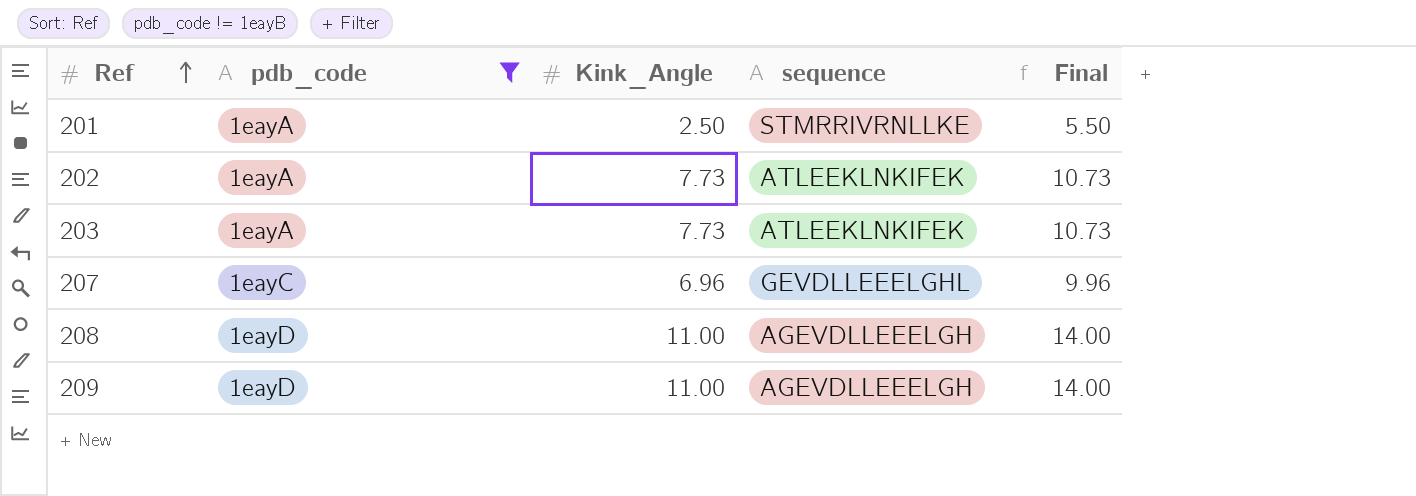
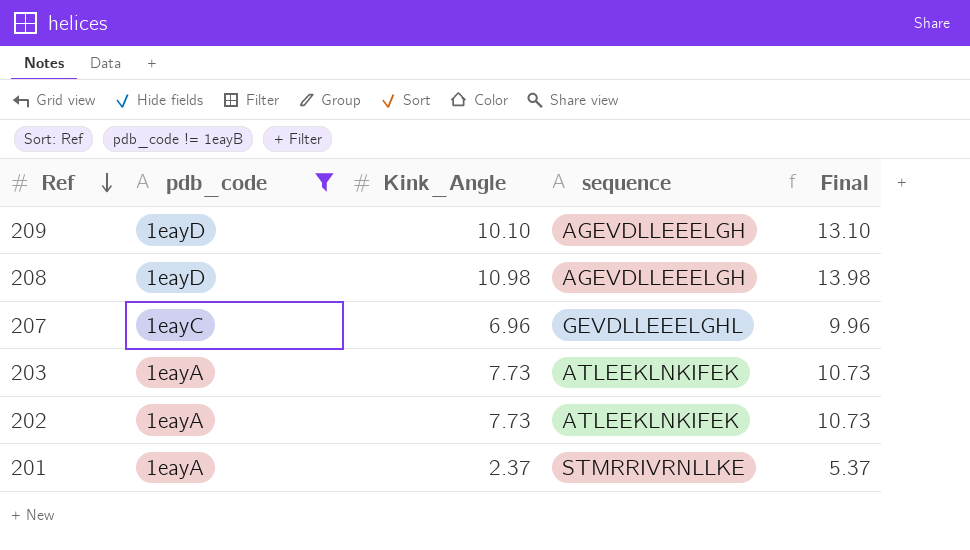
row order: Ref ascending -> Ref descending
209 | Kink_Angle: 11.00 -> 10.10
209 | Final: 14.00 -> 13.10
208 | Kink_Angle: 11.00 -> 10.98
208 | Final: 14.00 -> 13.98
201 | Kink_Angle: 2.50 -> 2.37
201 | Final: 5.50 -> 5.37

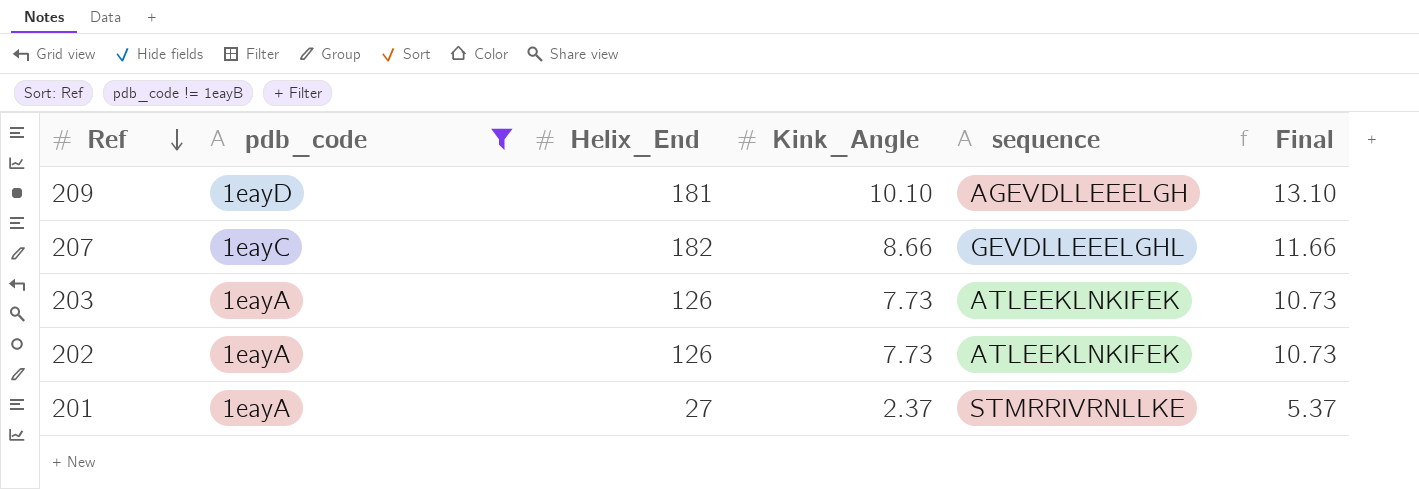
column Helix_End | position: none -> 3
row 208: 1eayD | 10.98 | AGEVDLLEEELGH | 13.98 -> none
207 | Kink_Angle: 6.96 -> 8.66
207 | Final: 9.96 -> 11.66

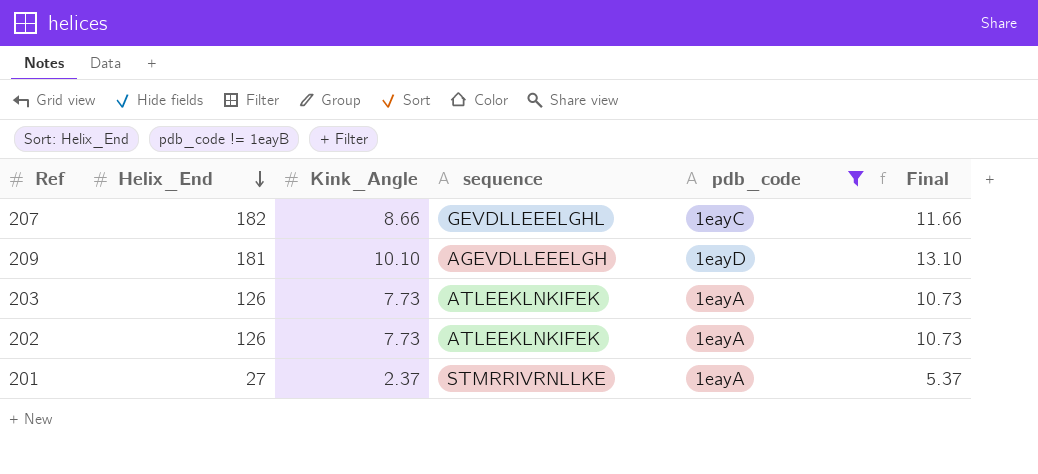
row order: Ref descending -> Helix_End descending
column pdb_code | position: 2 -> 5

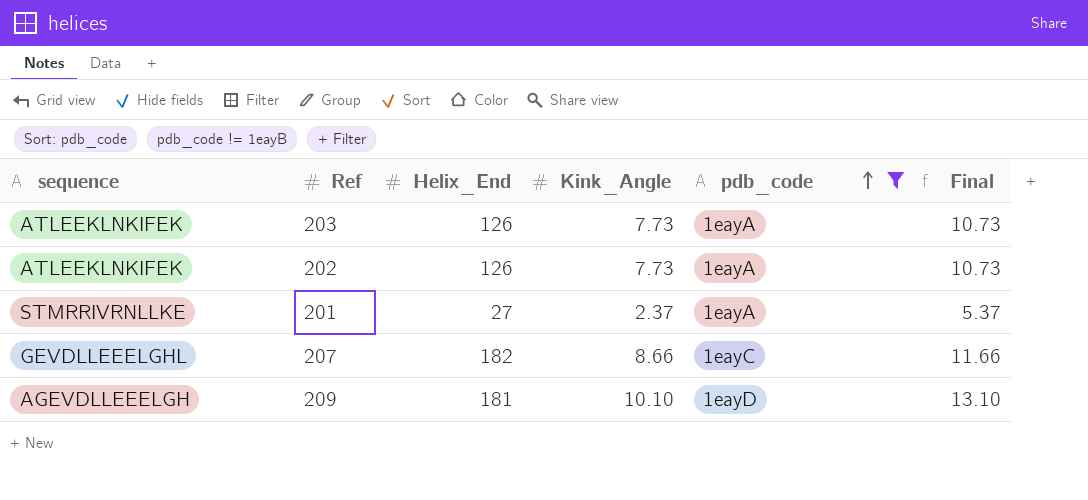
row order: Helix_End descending -> pdb_code ascending
column sequence | position: 4 -> 1

